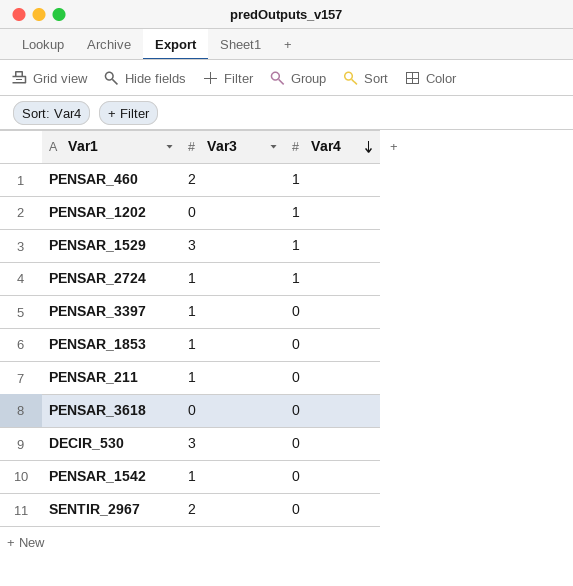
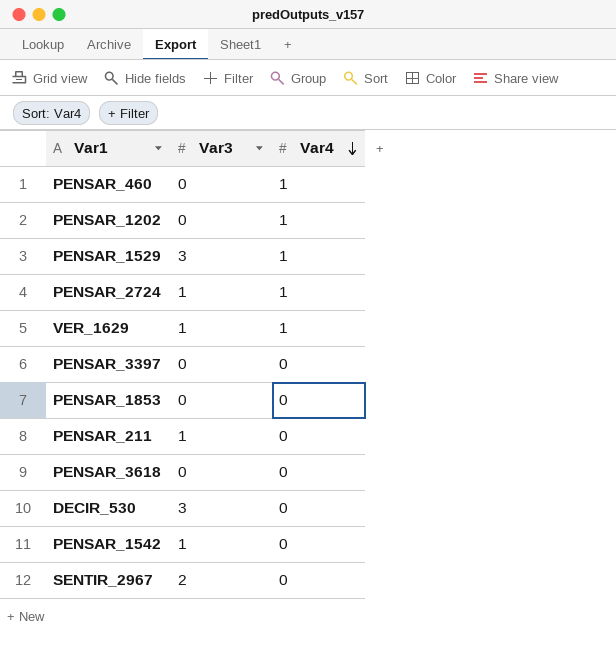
PENSAR_460 | Var3: 2 -> 0
row VER_1629: none -> 1 | 1
PENSAR_3397 | Var3: 1 -> 0
PENSAR_1853 | Var3: 1 -> 0

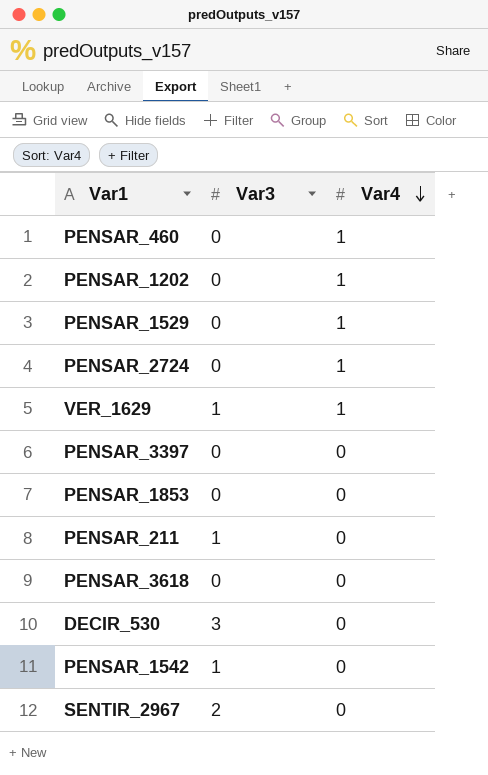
PENSAR_1529 | Var3: 3 -> 0
PENSAR_2724 | Var3: 1 -> 0

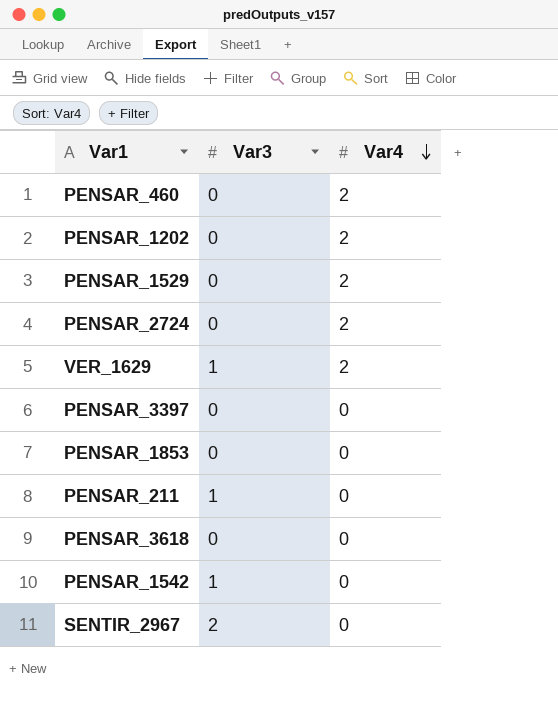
row DECIR_530: 3 | 0 -> none
PENSAR_460 | Var4: 1 -> 2
PENSAR_1202 | Var4: 1 -> 2
PENSAR_1529 | Var4: 1 -> 2
PENSAR_2724 | Var4: 1 -> 2
VER_1629 | Var4: 1 -> 2

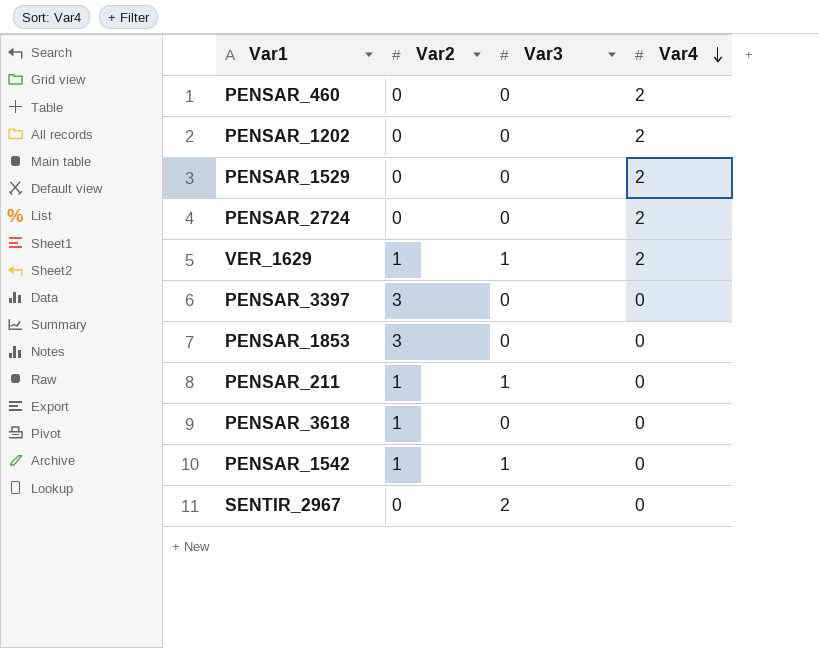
column Var2 | position: none -> 2

